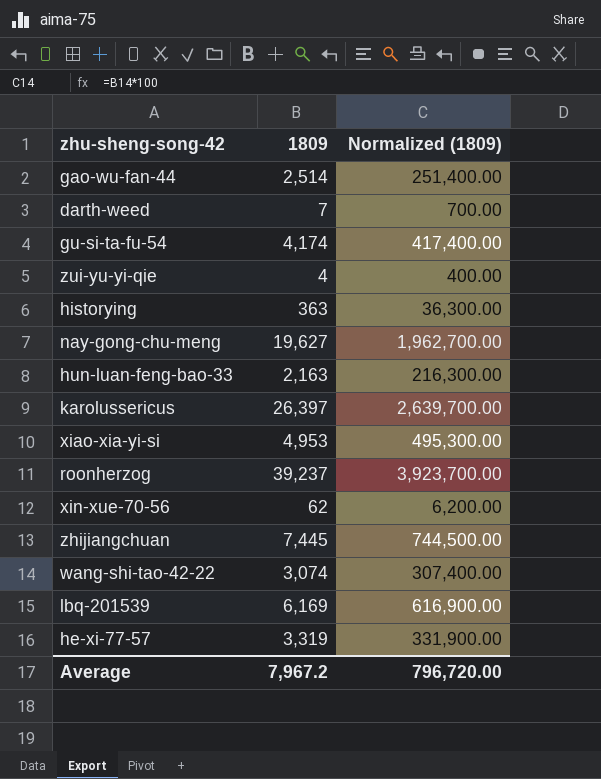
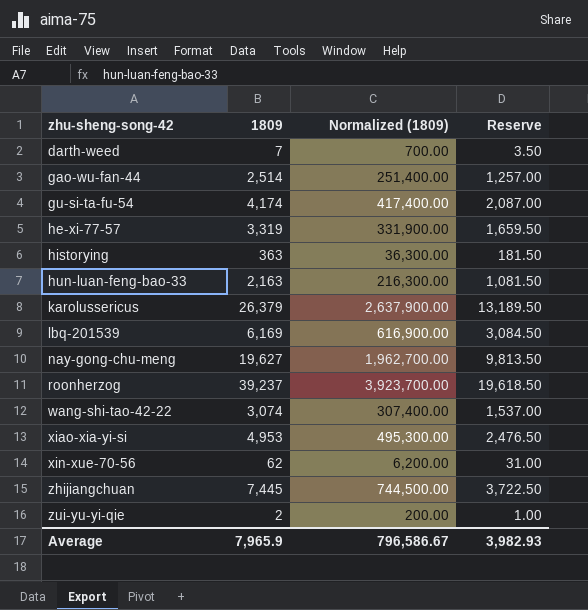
row order: none -> zhu-sheng-song-42 ascending
column Reserve | formula: none -> [1809] * 0.5
karolussericus | 1809: 26,397 -> 26,379
karolussericus | Normalized (1809): 2,639,700.00 -> 2,637,900.00
zui-yu-yi-qie | 1809: 4 -> 2
zui-yu-yi-qie | Normalized (1809): 400.00 -> 200.00
Average | 1809: 7,967.2 -> 7,965.9
Average | Normalized (1809): 796,720.00 -> 796,586.67

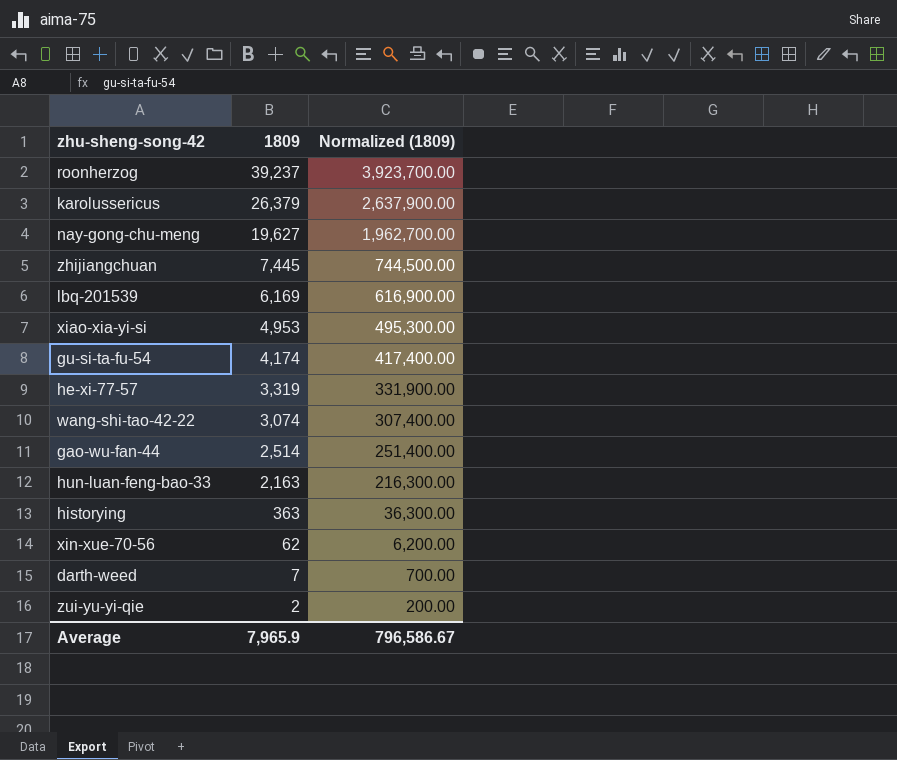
row order: zhu-sheng-song-42 ascending -> 1809 descending
column Reserve | formula: [1809] * 0.5 -> none

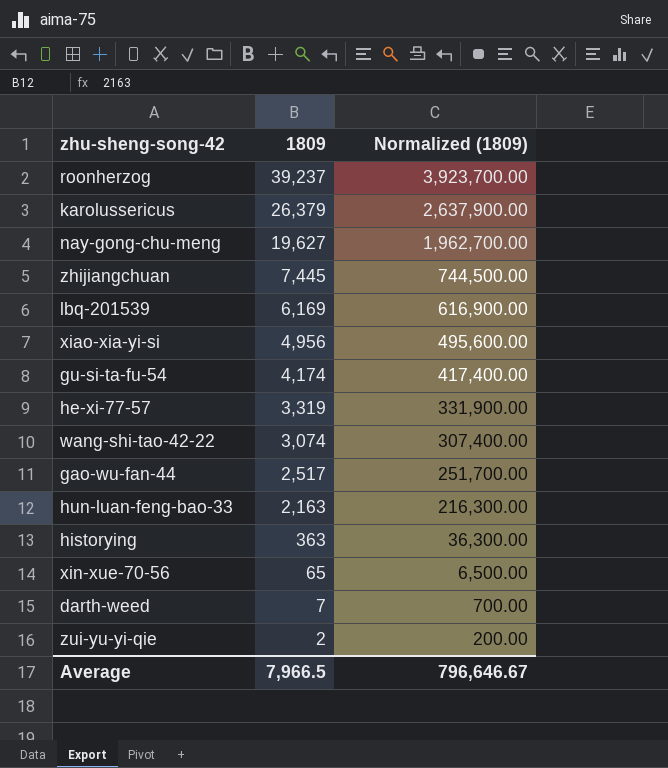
xiao-xia-yi-si | 1809: 4,953 -> 4,956
xiao-xia-yi-si | Normalized (1809): 495,300.00 -> 495,600.00
gao-wu-fan-44 | 1809: 2,514 -> 2,517
gao-wu-fan-44 | Normalized (1809): 251,400.00 -> 251,700.00
xin-xue-70-56 | 1809: 62 -> 65
xin-xue-70-56 | Normalized (1809): 6,200.00 -> 6,500.00
Average | 1809: 7,965.9 -> 7,966.5
Average | Normalized (1809): 796,586.67 -> 796,646.67

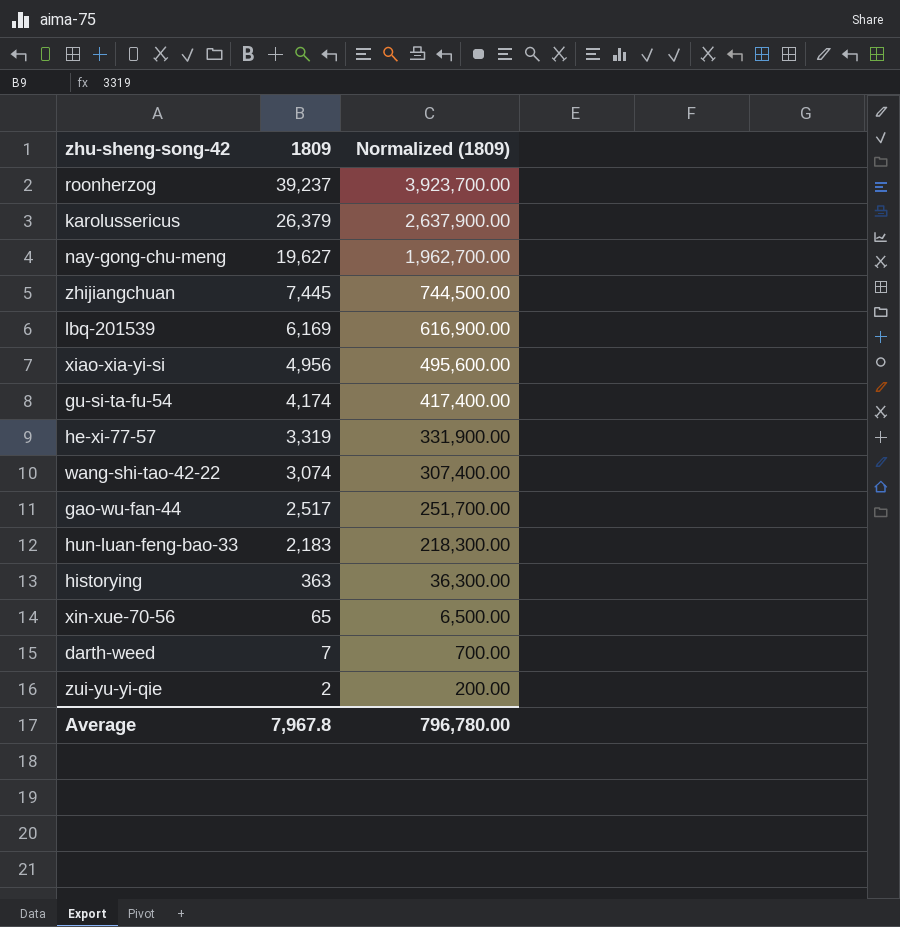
hun-luan-feng-bao-33 | 1809: 2,163 -> 2,183
hun-luan-feng-bao-33 | Normalized (1809): 216,300.00 -> 218,300.00
Average | 1809: 7,966.5 -> 7,967.8
Average | Normalized (1809): 796,646.67 -> 796,780.00

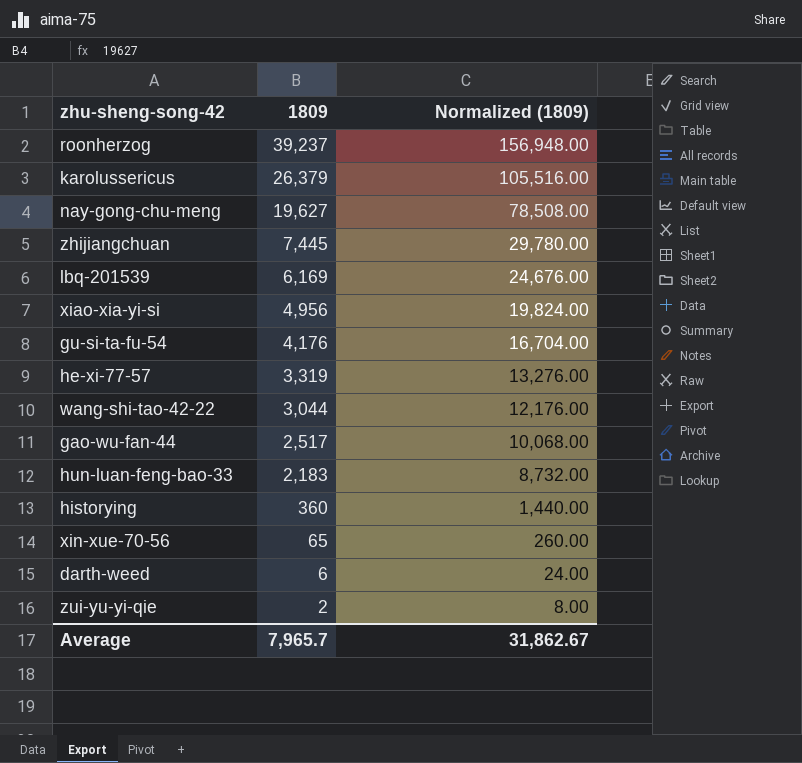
column Normalized (1809) | formula: [1809] * 100 -> [1809] * 4
gu-si-ta-fu-54 | 1809: 4,174 -> 4,176
wang-shi-tao-42-22 | 1809: 3,074 -> 3,044
historying | 1809: 363 -> 360
darth-weed | 1809: 7 -> 6
Average | 1809: 7,967.8 -> 7,965.7
Average | Normalized (1809): 796,780.00 -> 31,862.67

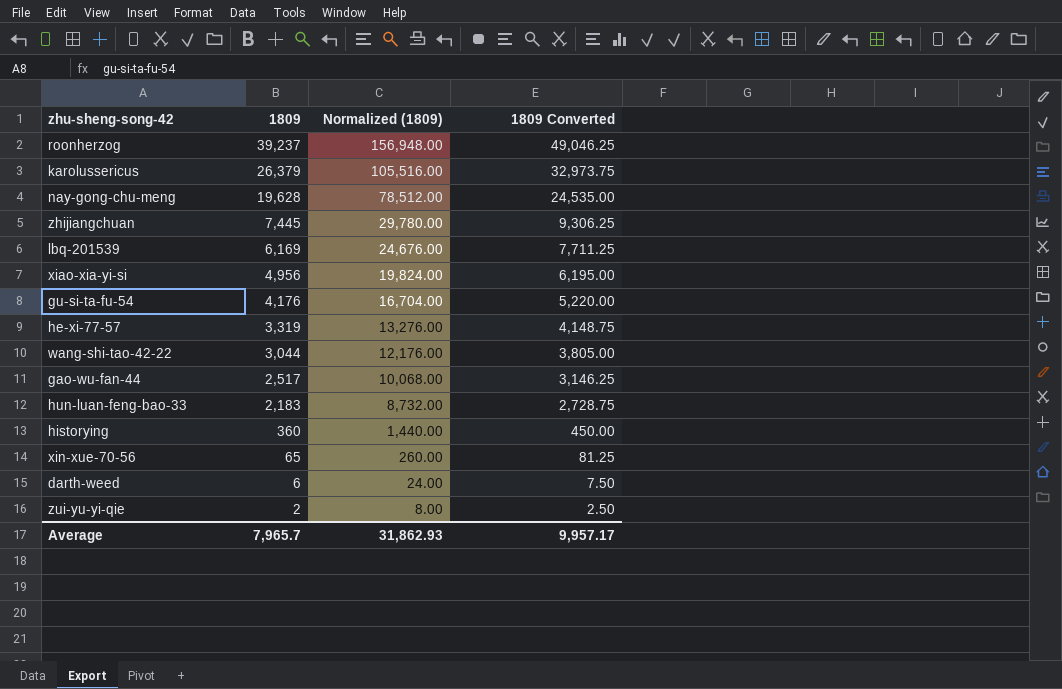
column 1809 Converted | formula: none -> [1809] * 1.25
nay-gong-chu-meng | 1809: 19,627 -> 19,628
nay-gong-chu-meng | Normalized (1809): 78,508.00 -> 78,512.00
Average | Normalized (1809): 31,862.67 -> 31,862.93

